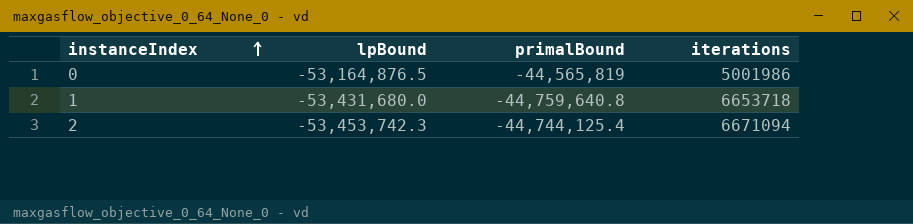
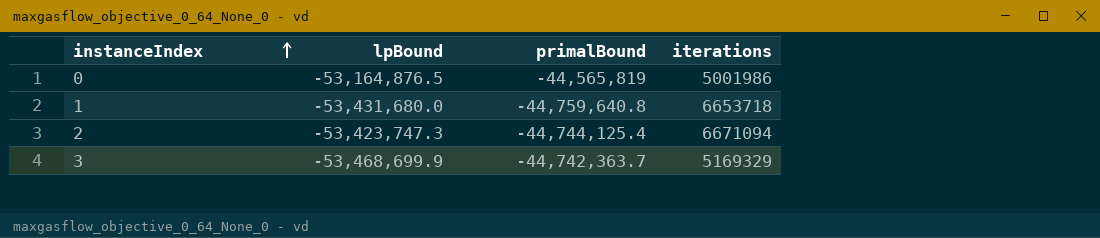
2 | lpBound: -53,453,742.3 -> -53,423,747.3
row 3: none -> -53,468,699.9 | -44,742,363.7 | 5169329

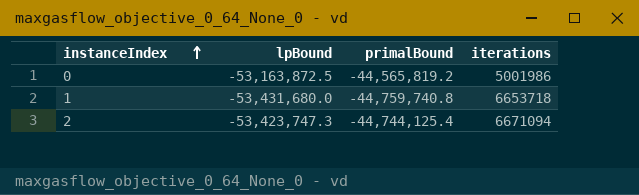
row 3: -53,468,699.9 | -44,742,363.7 | 5169329 -> none
0 | lpBound: -53,164,876.5 -> -53,163,872.5
0 | primalBound: -44,565,819 -> -44,565,819.2
1 | primalBound: -44,759,640.8 -> -44,759,740.8

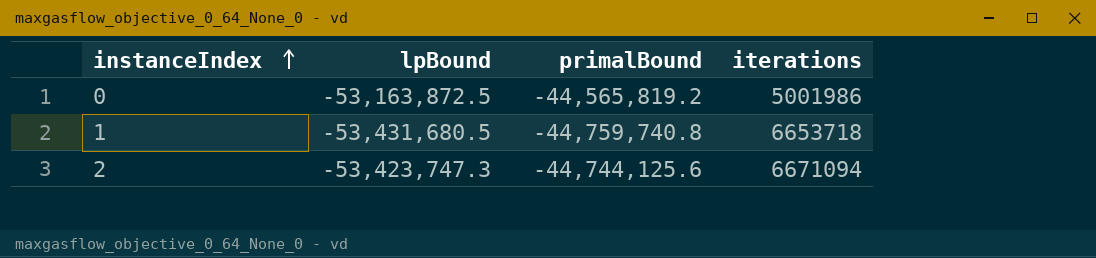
1 | lpBound: -53,431,680.0 -> -53,431,680.5
2 | primalBound: -44,744,125.4 -> -44,744,125.6

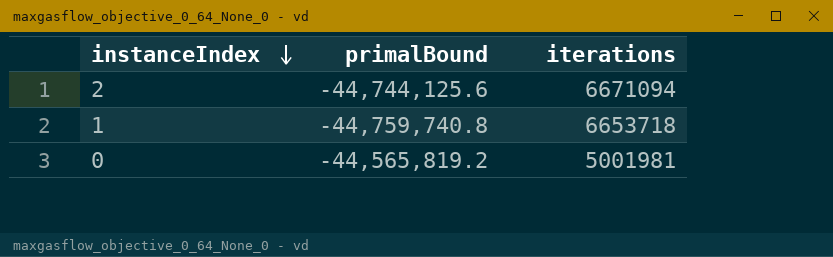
row order: instanceIndex ascending -> instanceIndex descending
column lpBound | position: 2 -> none
0 | iterations: 5001986 -> 5001981

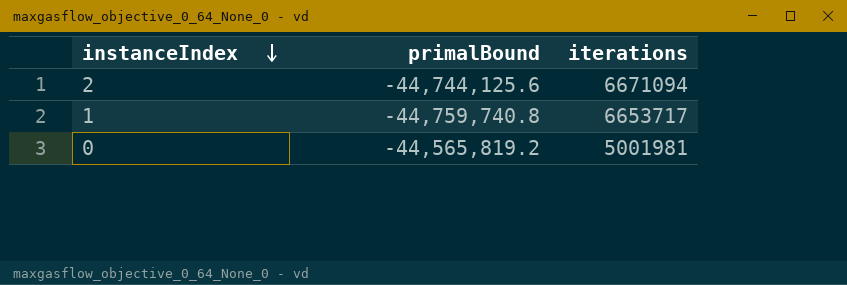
1 | iterations: 6653718 -> 6653717

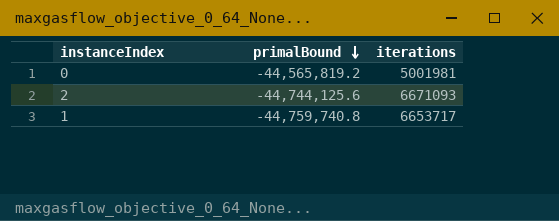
row order: instanceIndex descending -> primalBound descending
2 | iterations: 6671094 -> 6671093

